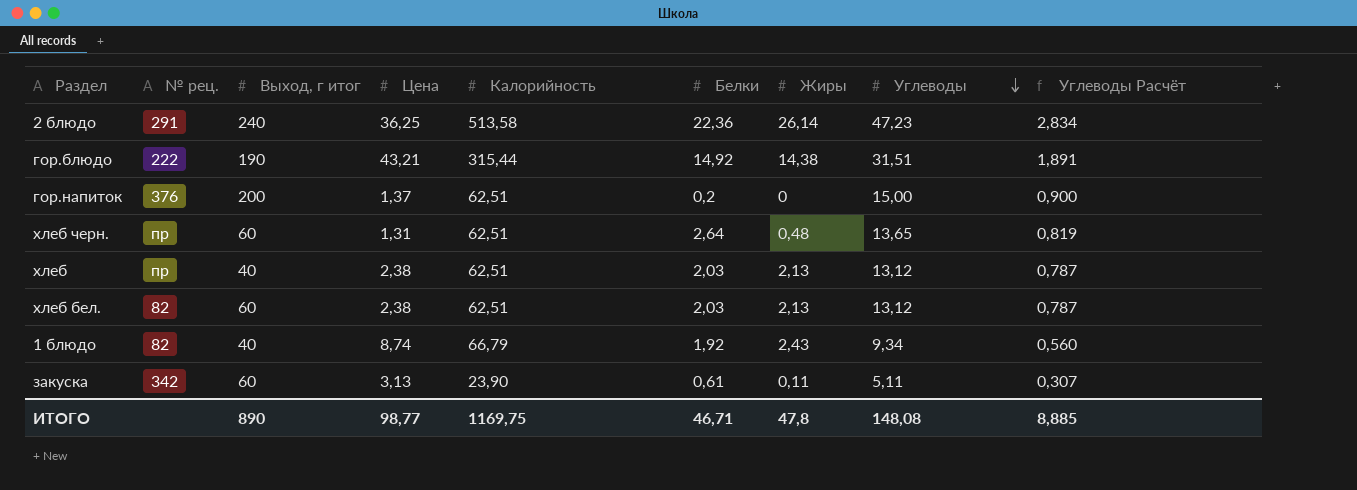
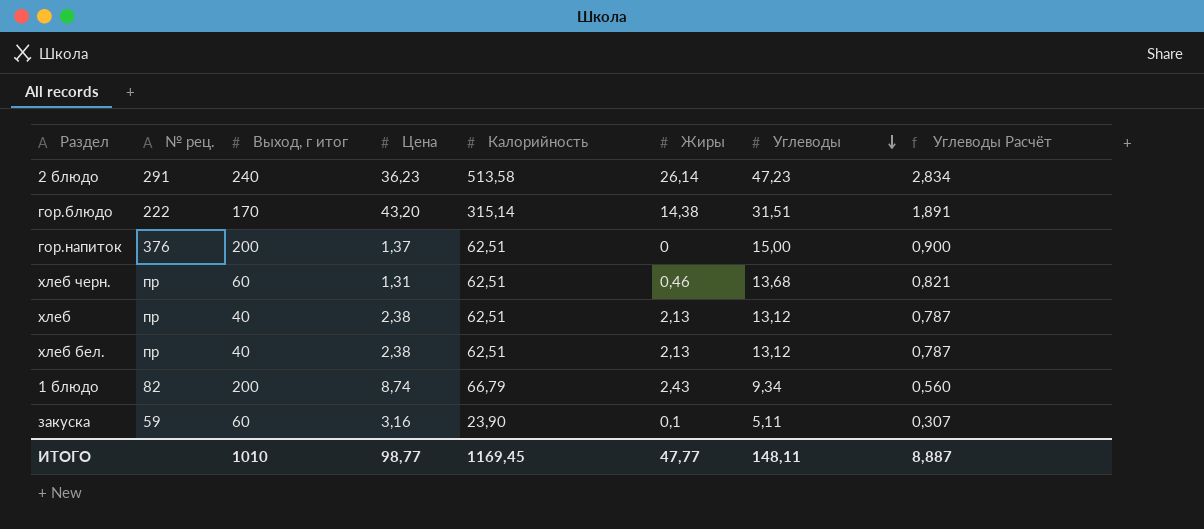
column Белки | position: 6 -> none
2 блюдо | Цена: 36,25 -> 36,23
гор.блюдо | Выход, г итог: 190 -> 170
гор.блюдо | Цена: 43,21 -> 43,20
гор.блюдо | Калорийность: 315,44 -> 315,14
хлеб черн. | Жиры: 0,48 -> 0,46
хлеб черн. | Углеводы: 13,65 -> 13,68
хлеб черн. | Углеводы Расчёт: 0,819 -> 0,821
хлеб бел. | № рец.: 82 -> пр
хлеб бел. | Выход, г итог: 60 -> 40
1 блюдо | Выход, г итог: 40 -> 200
закуска | № рец.: 342 -> 59
закуска | Цена: 3,13 -> 3,16
закуска | Жиры: 0,11 -> 0,1
ИТОГО | Выход, г итог: 890 -> 1010
ИТОГО | Калорийность: 1169,75 -> 1169,45
ИТОГО | Жиры: 47,8 -> 47,77
ИТОГО | Углеводы: 148,08 -> 148,11
ИТОГО | Углеводы Расчёт: 8,885 -> 8,887

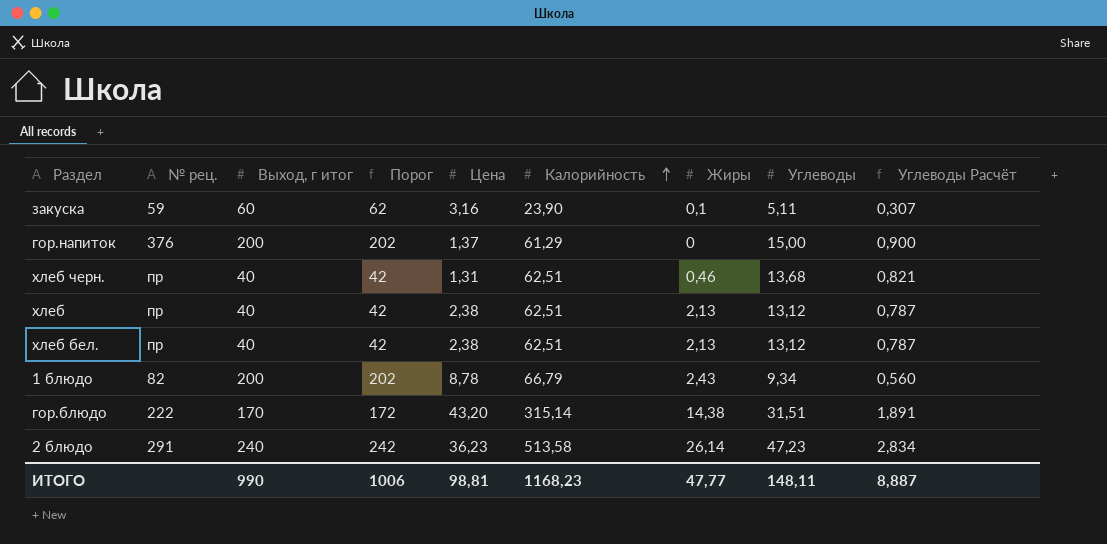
row order: Углеводы descending -> Калорийность ascending
column Порог | formula: none -> [Выход, г итог] + 2
гор.напиток | Калорийность: 62,51 -> 61,29
хлеб черн. | Выход, г итог: 60 -> 40
1 блюдо | Цена: 8,74 -> 8,78
ИТОГО | Выход, г итог: 1010 -> 990
ИТОГО | Цена: 98,77 -> 98,81
ИТОГО | Калорийность: 1169,45 -> 1168,23

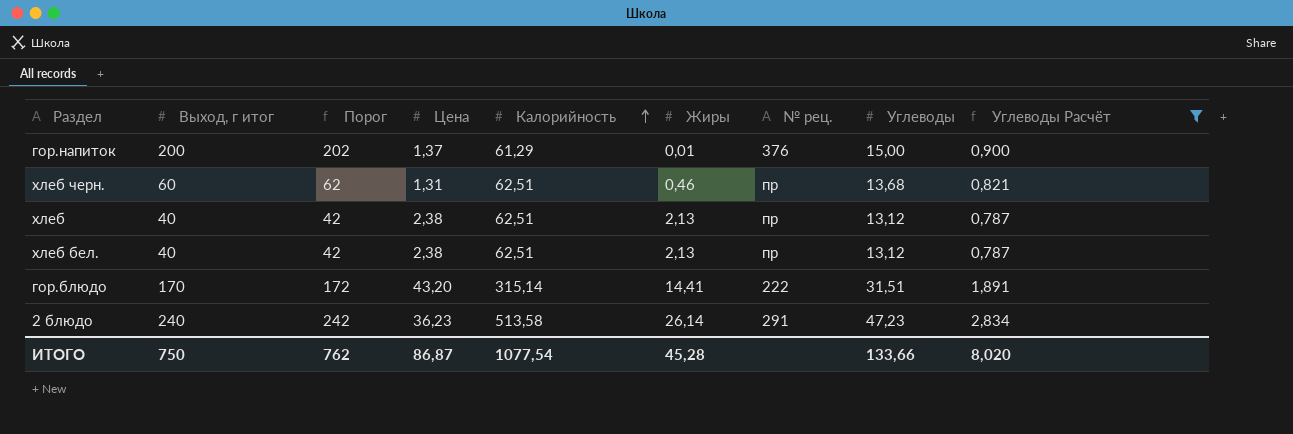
filter: none -> Углеводы Расчёт >= 0,787
column № рец. | position: 2 -> 7
гор.напиток | Жиры: 0 -> 0,01
хлеб черн. | Выход, г итог: 40 -> 60
хлеб черн. | Порог: 42 -> 62
гор.блюдо | Жиры: 14,38 -> 14,41
ИТОГО | Выход, г итог: 990 -> 750
ИТОГО | Порог: 1006 -> 762
ИТОГО | Цена: 98,81 -> 86,87
ИТОГО | Калорийность: 1168,23 -> 1077,54
ИТОГО | Жиры: 47,77 -> 45,28
ИТОГО | Углеводы: 148,11 -> 133,66
ИТОГО | Углеводы Расчёт: 8,887 -> 8,020

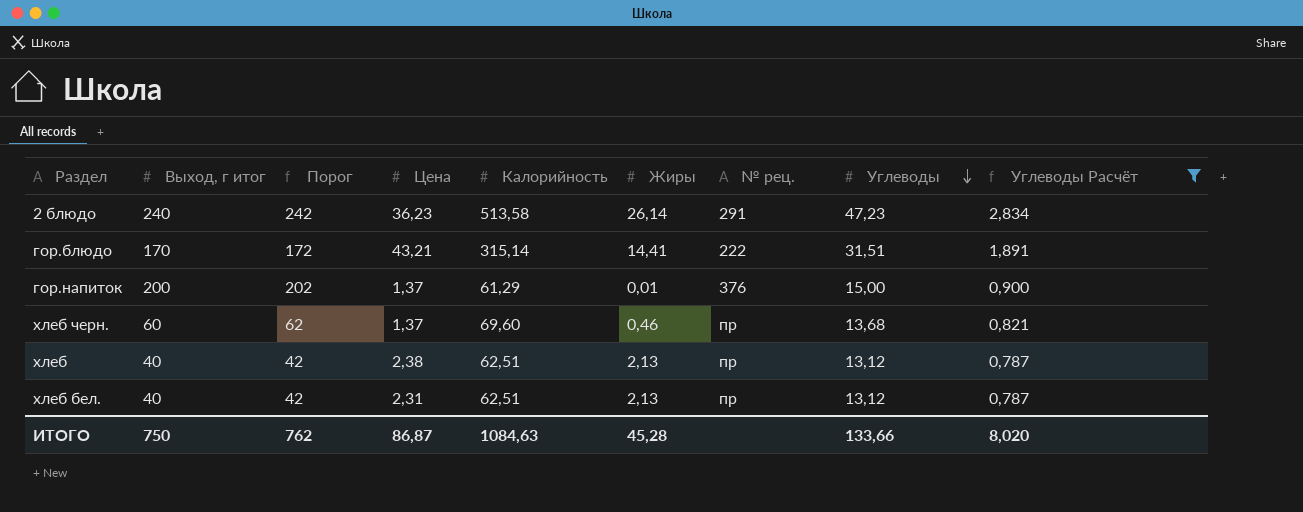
row order: Калорийность ascending -> Углеводы descending
гор.блюдо | Цена: 43,20 -> 43,21
хлеб черн. | Цена: 1,31 -> 1,37
хлеб черн. | Калорийность: 62,51 -> 69,60
хлеб бел. | Цена: 2,38 -> 2,31
ИТОГО | Калорийность: 1077,54 -> 1084,63

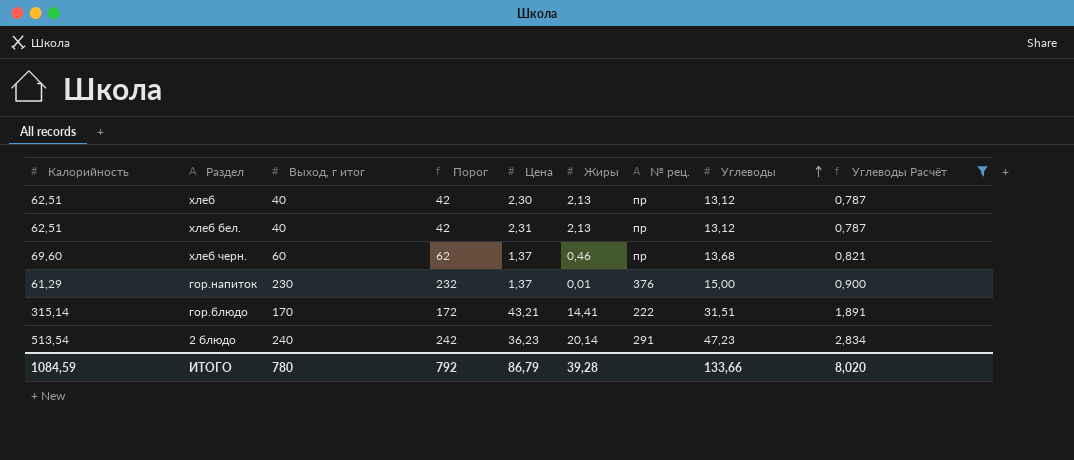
row order: Углеводы descending -> Углеводы ascending
column Калорийность | position: 5 -> 1
хлеб | Цена: 2,38 -> 2,30
гор.напиток | Выход, г итог: 200 -> 230
гор.напиток | Порог: 202 -> 232
2 блюдо | Калорийность: 513,58 -> 513,54
2 блюдо | Жиры: 26,14 -> 20,14
ИТОГО | Калорийность: 1084,63 -> 1084,59
ИТОГО | Выход, г итог: 750 -> 780
ИТОГО | Порог: 762 -> 792
ИТОГО | Цена: 86,87 -> 86,79
ИТОГО | Жиры: 45,28 -> 39,28

